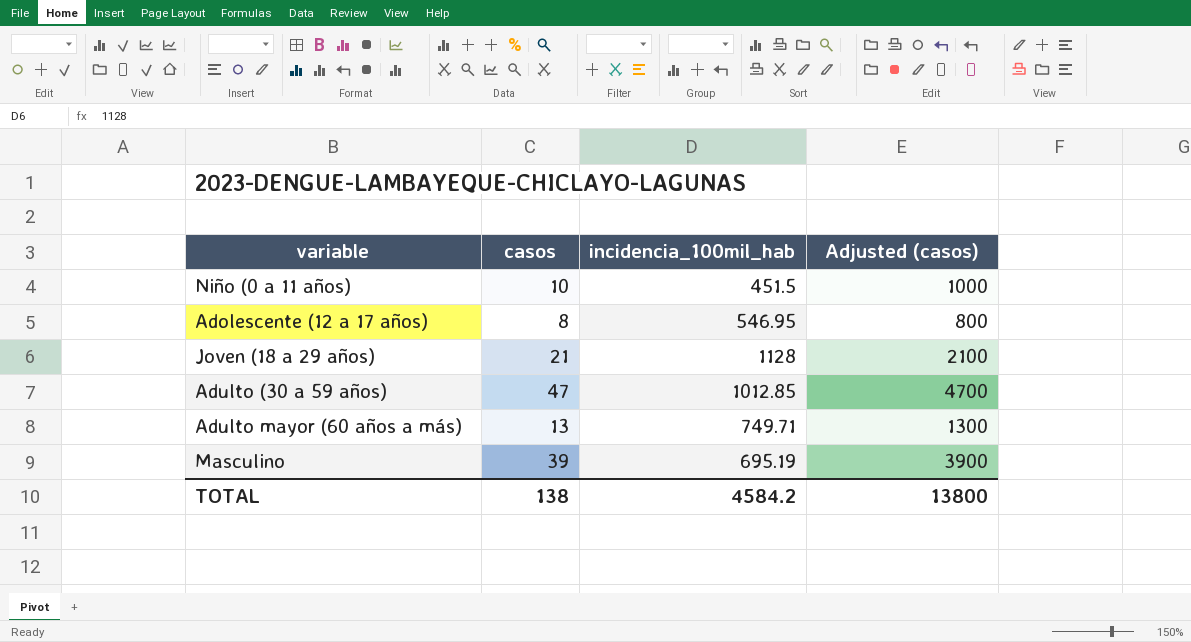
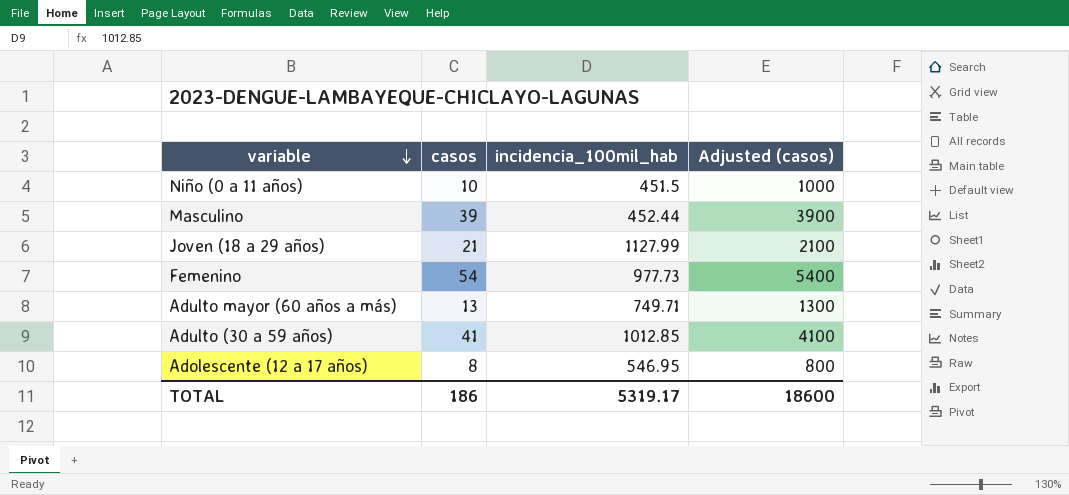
row order: none -> variable descending
Masculino | incidencia_100mil_hab: 695.19 -> 452.44
Joven (18 a 29 años) | incidencia_100mil_hab: 1128 -> 1127.99
row Femenino: none -> 54 | 977.73 | 5400
Adulto (30 a 59 años) | casos: 47 -> 41
Adulto (30 a 59 años) | Adjusted (casos): 4700 -> 4100
TOTAL | casos: 138 -> 186
TOTAL | incidencia_100mil_hab: 4584.2 -> 5319.17
TOTAL | Adjusted (casos): 13800 -> 18600

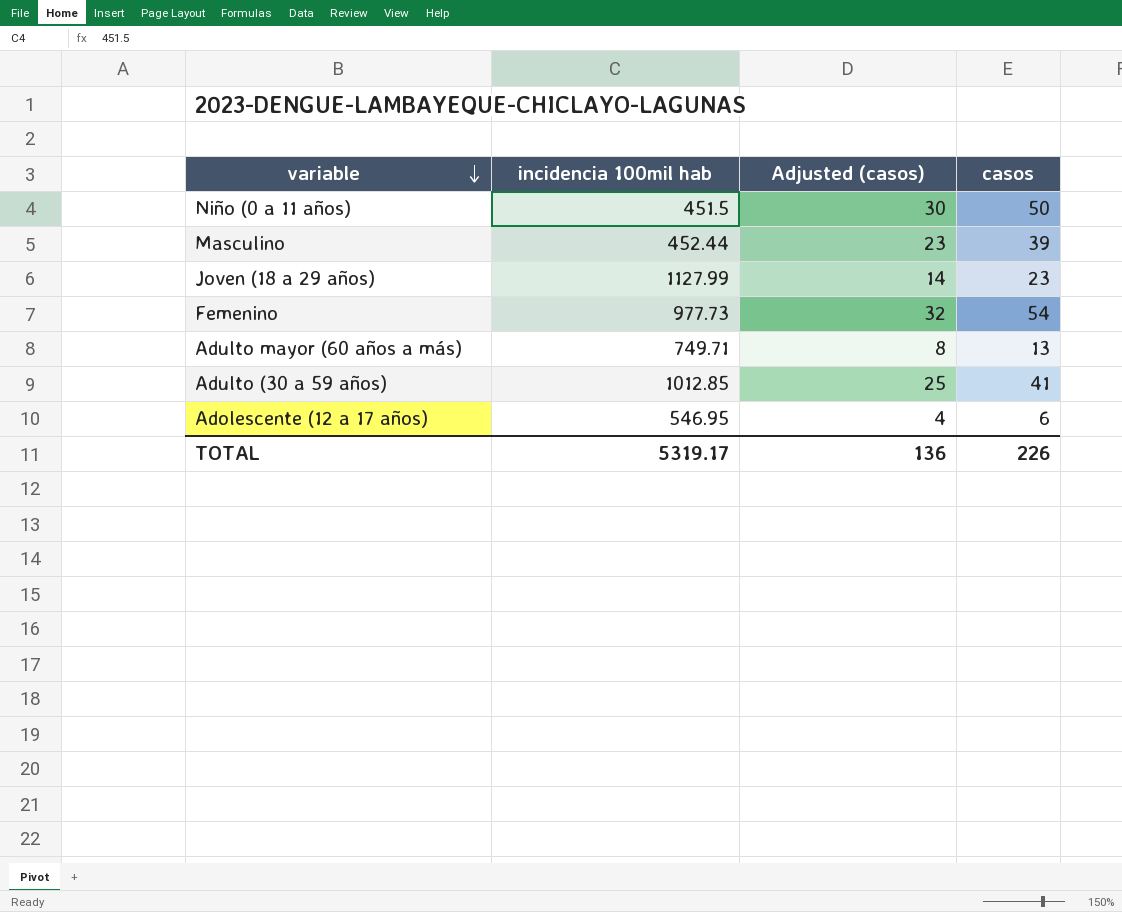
column name: incidencia_100mil_hab -> incidencia 100mil hab
column Adjusted (casos) | formula: [casos] * 100 -> [casos] * 0.6
column casos | position: 2 -> 4
Niño (0 a 11 años) | casos: 10 -> 50
Joven (18 a 29 años) | casos: 21 -> 23
Adolescente (12 a 17 años) | casos: 8 -> 6
TOTAL | Adjusted (casos): 18600 -> 136
TOTAL | casos: 186 -> 226

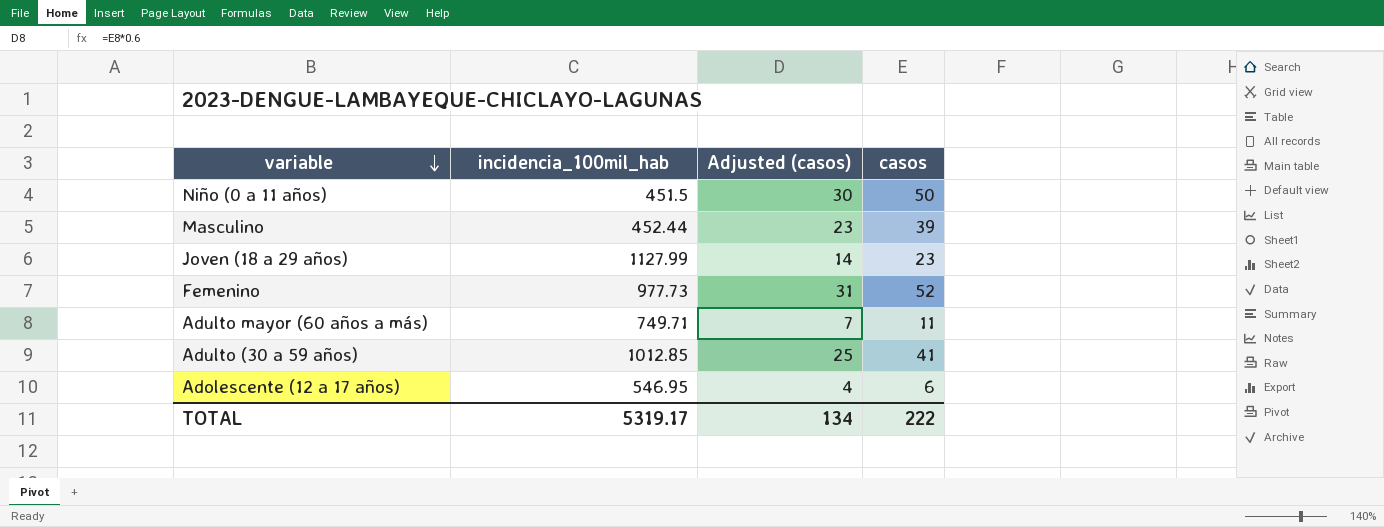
column name: incidencia 100mil hab -> incidencia_100mil_hab
Femenino | Adjusted (casos): 32 -> 31
Femenino | casos: 54 -> 52
Adulto mayor (60 años a más) | Adjusted (casos): 8 -> 7
Adulto mayor (60 años a más) | casos: 13 -> 11
TOTAL | Adjusted (casos): 136 -> 134
TOTAL | casos: 226 -> 222

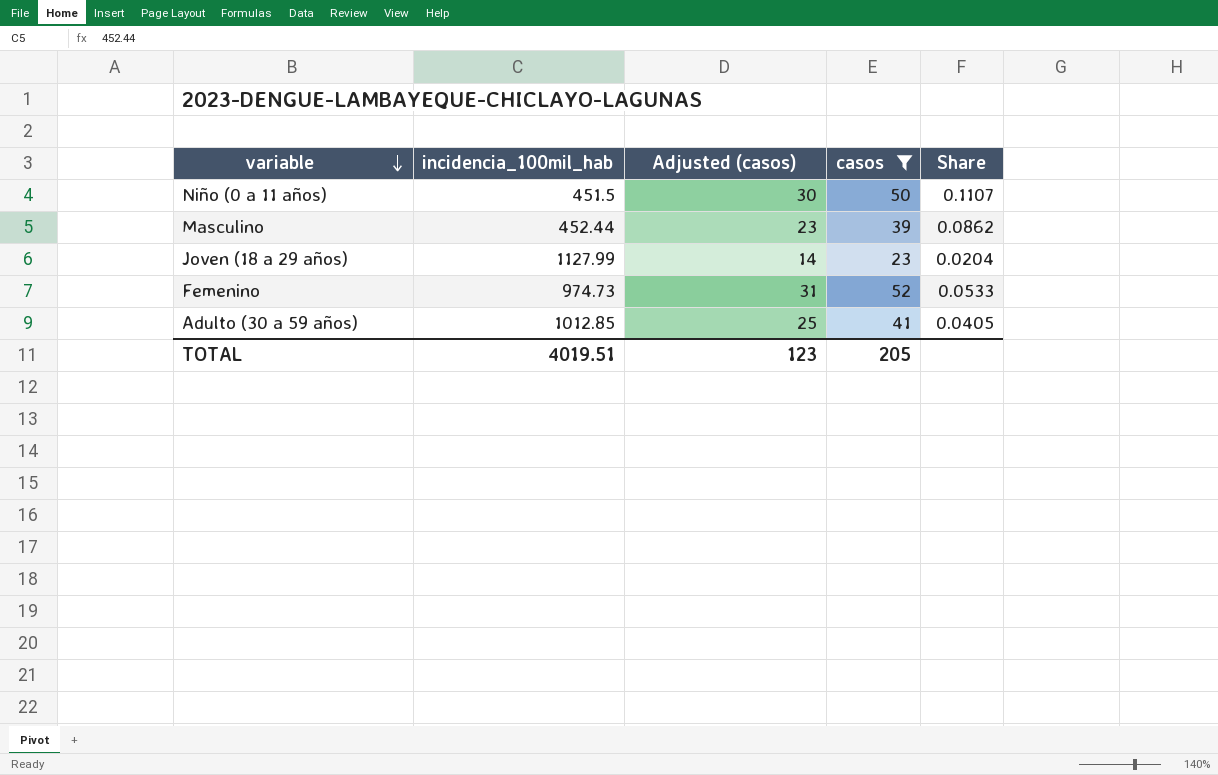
filter: none -> casos >= 23
column Share | formula: none -> [casos] / [incidencia_100mil_hab]
Femenino | incidencia_100mil_hab: 977.73 -> 974.73
TOTAL | incidencia_100mil_hab: 5319.17 -> 4019.51
TOTAL | Adjusted (casos): 134 -> 123
TOTAL | casos: 222 -> 205

